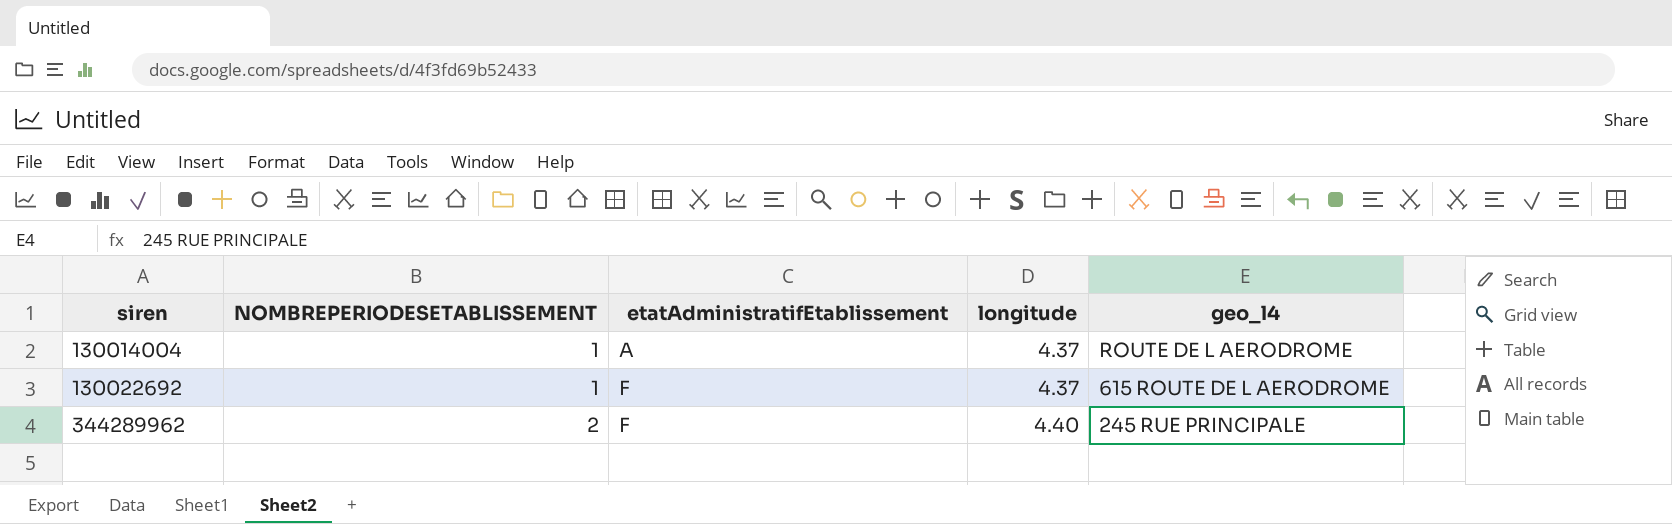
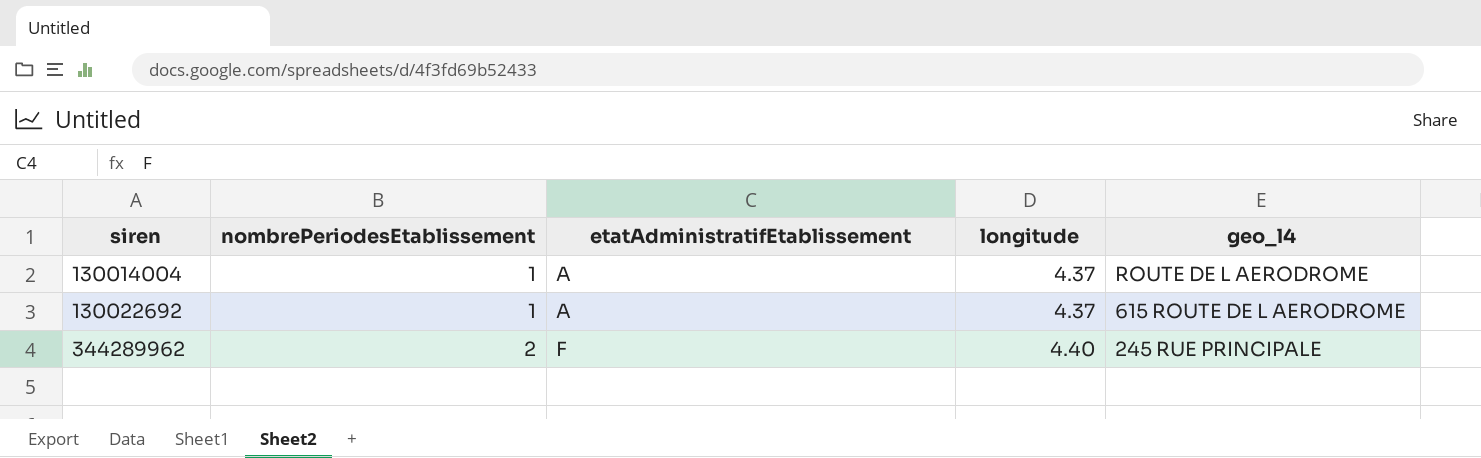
column name: NOMBREPERIODESETABLISSEMENT -> nombrePeriodesEtablissement
130022692 | etatAdministratifEtablissement: F -> A

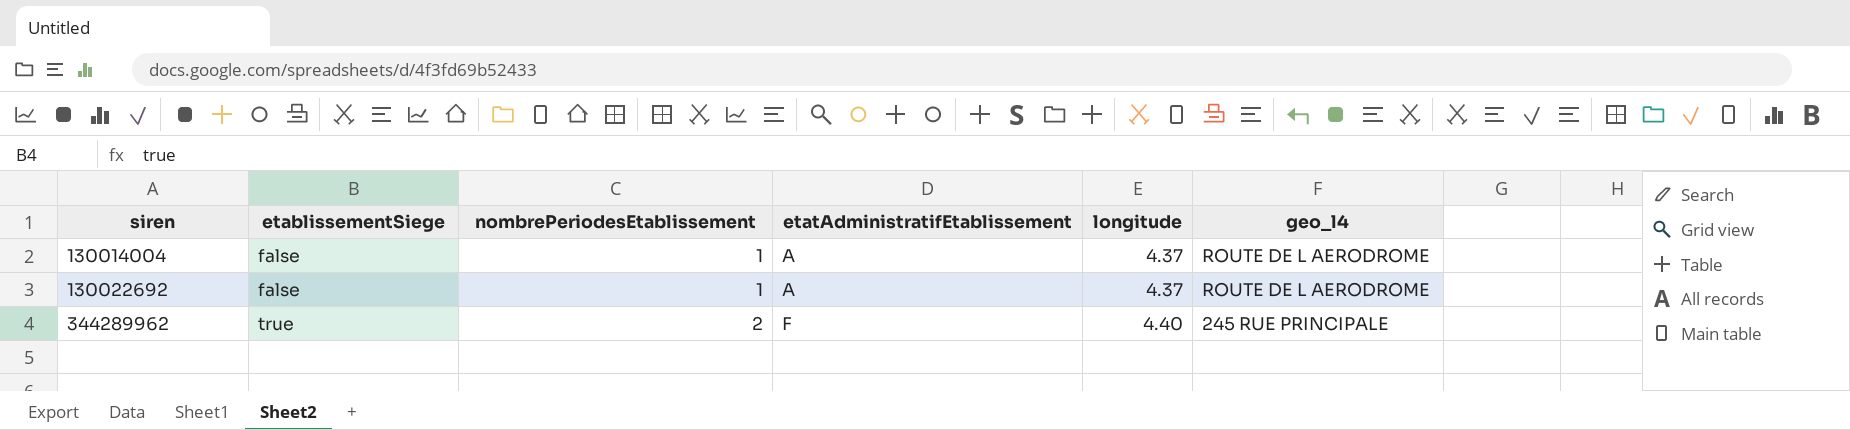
column etablissementSiege | position: none -> 2
130022692 | geo_l4: 615 ROUTE DE L AERODROME -> ROUTE DE L AERODROME

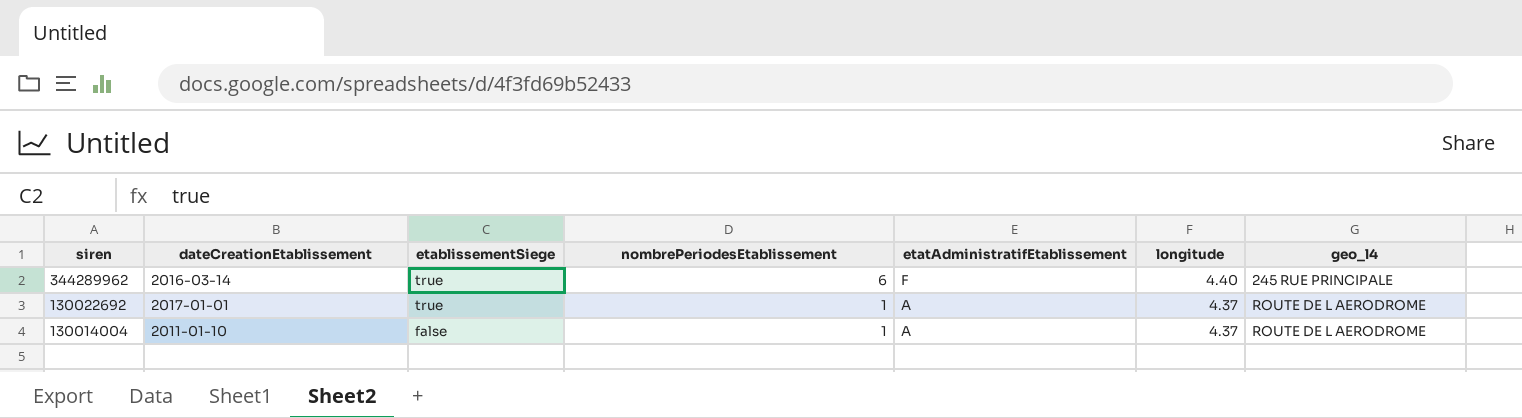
row order: siren ascending -> siren descending
column dateCreationEtablissement | position: none -> 2
344289962 | nombrePeriodesEtablissement: 2 -> 6
130022692 | etablissementSiege: false -> true

